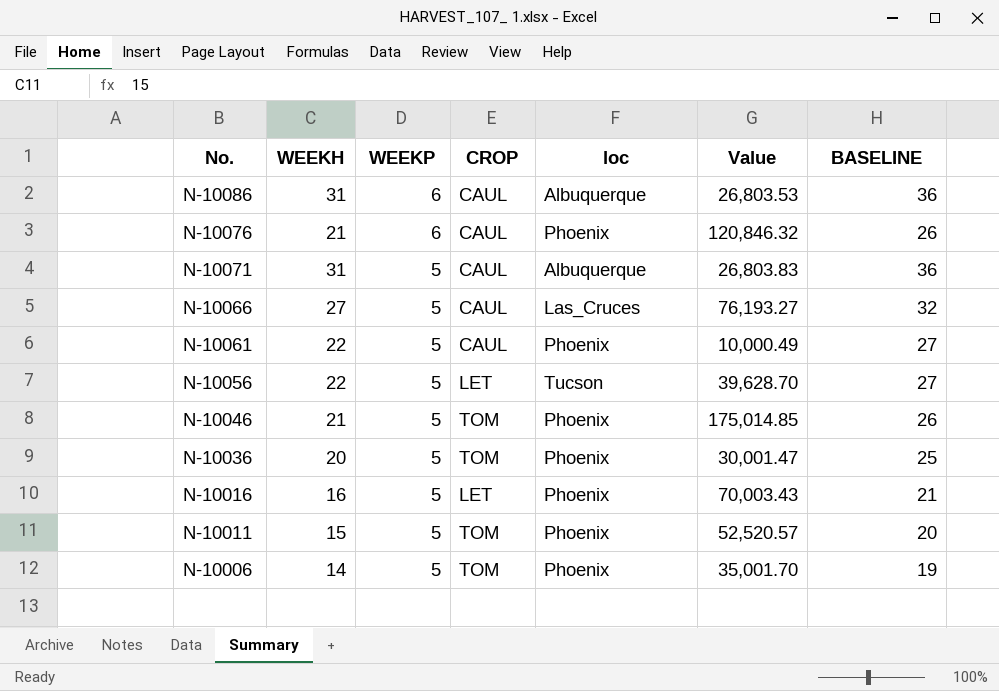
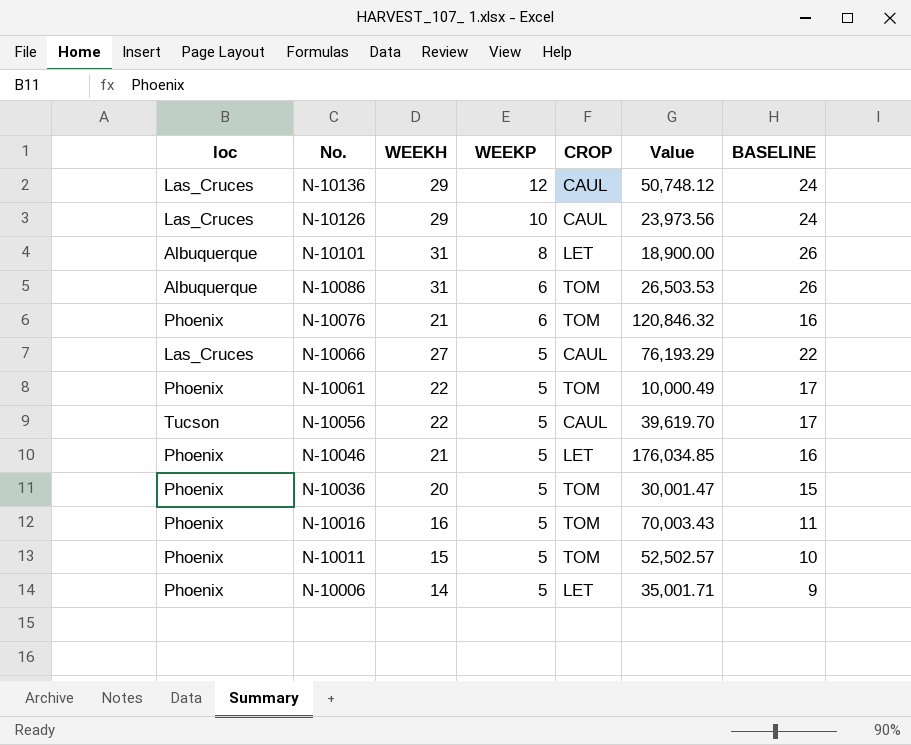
column loc | position: 5 -> 1
column BASELINE | formula: [WEEKH] + 5 -> [WEEKH] - 5
row N-10071: 31 | 5 | CAUL | Albuquerque | 26,803.83 | 36 -> none
row N-10136: none -> Las_Cruces | 29 | 12 | CAUL | 50,748.12 | 24
row N-10126: none -> Las_Cruces | 29 | 10 | CAUL | 23,973.56 | 24
row N-10101: none -> Albuquerque | 31 | 8 | LET | 18,900.00 | 26
N-10086 | CROP: CAUL -> TOM
N-10086 | Value: 26,803.53 -> 26,503.53
N-10076 | CROP: CAUL -> TOM
N-10066 | Value: 76,193.27 -> 76,193.29
N-10061 | CROP: CAUL -> TOM
N-10056 | CROP: LET -> CAUL
N-10056 | Value: 39,628.70 -> 39,619.70
N-10046 | CROP: TOM -> LET
N-10046 | Value: 175,014.85 -> 176,034.85
N-10016 | CROP: LET -> TOM
N-10011 | Value: 52,520.57 -> 52,502.57
N-10006 | CROP: TOM -> LET
N-10006 | Value: 35,001.70 -> 35,001.71

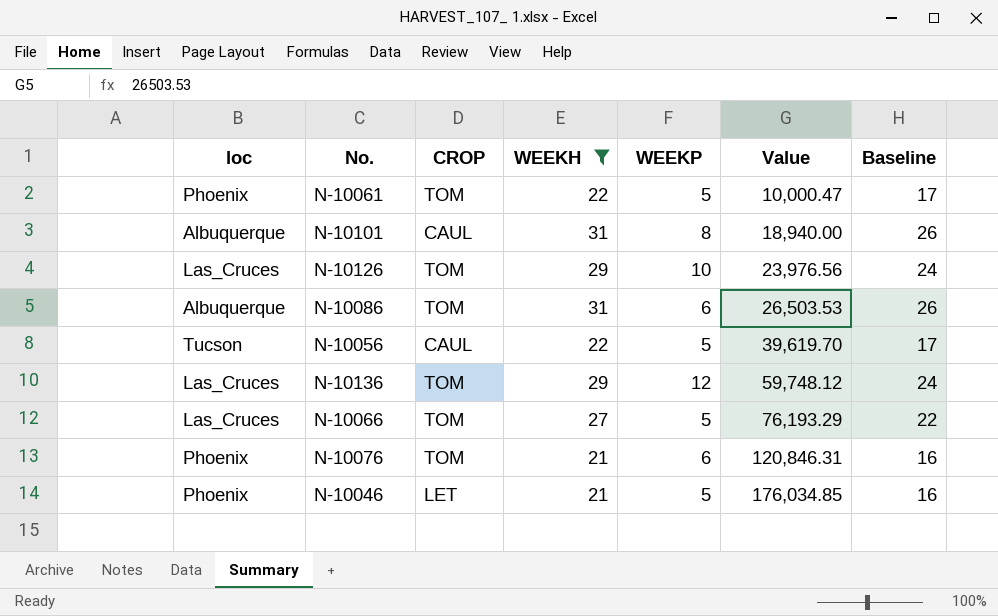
filter: none -> WEEKH >= 21
row order: No. descending -> Value ascending
column CROP | position: 5 -> 3
column name: BASELINE -> Baseline
N-10061 | Value: 10,000.49 -> 10,000.47
N-10101 | CROP: LET -> CAUL
N-10101 | Value: 18,900.00 -> 18,940.00
N-10126 | CROP: CAUL -> TOM
N-10126 | Value: 23,973.56 -> 23,976.56
N-10136 | CROP: CAUL -> TOM
N-10136 | Value: 50,748.12 -> 59,748.12
N-10066 | CROP: CAUL -> TOM
N-10076 | Value: 120,846.32 -> 120,846.31

